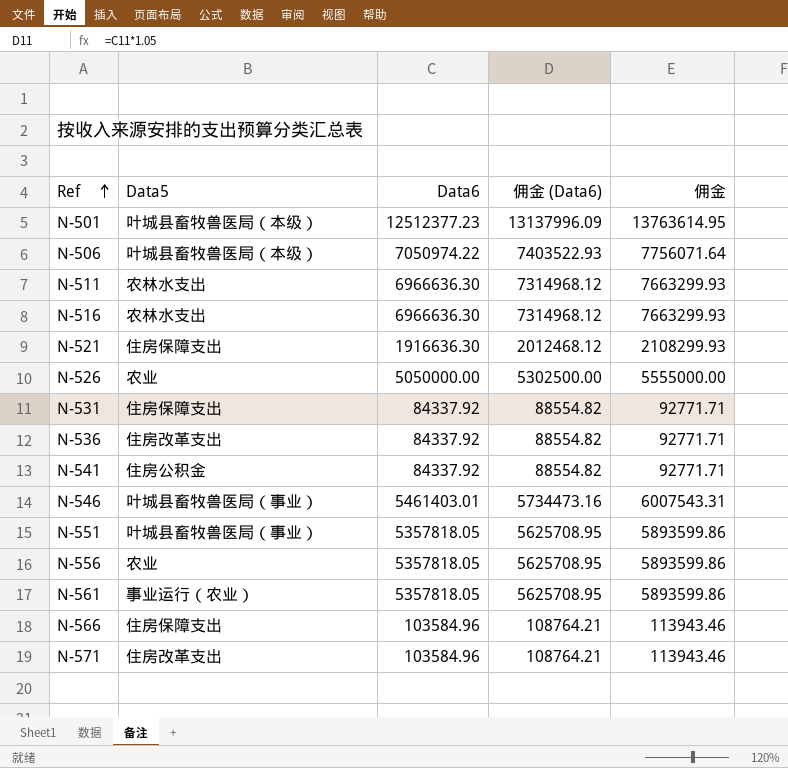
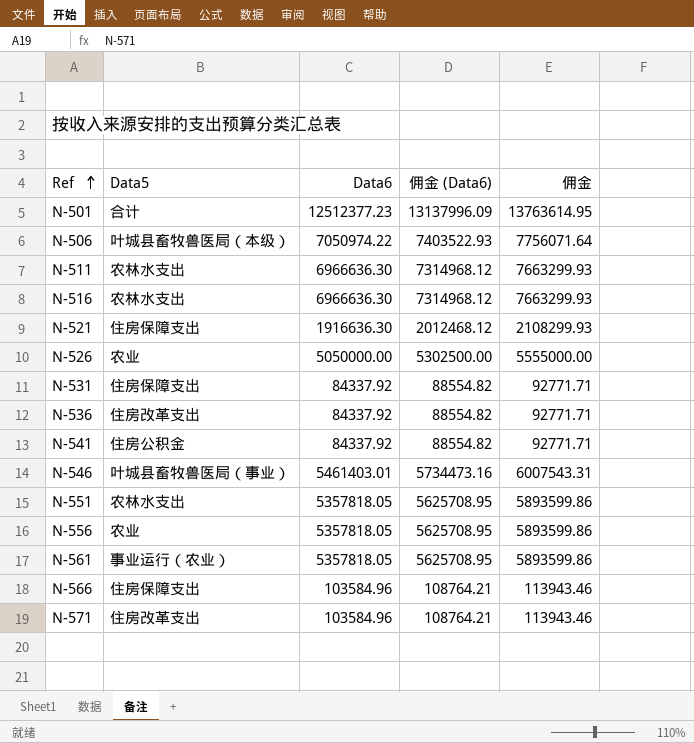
N-501 | Data5: 叶城县畜牧兽医局（本级） -> 合计
N-551 | Data5: 叶城县畜牧兽医局（事业） -> 农林水支出

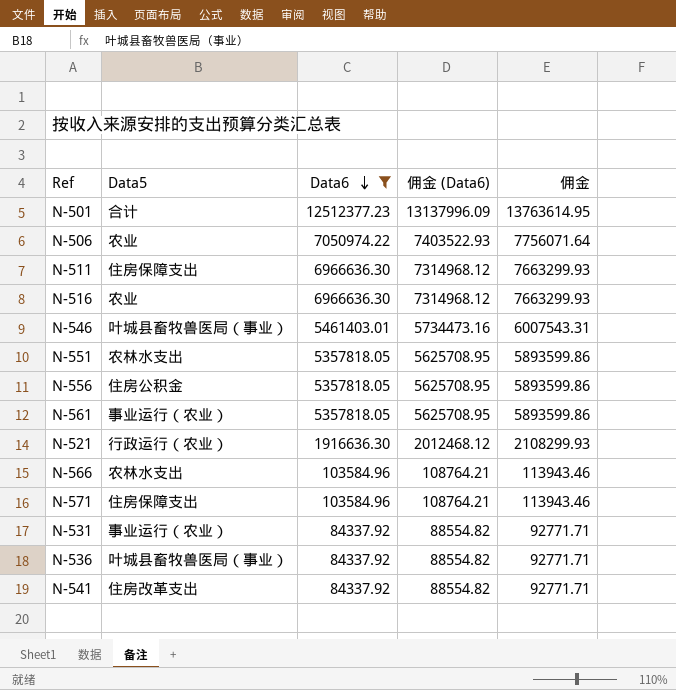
filter: none -> Data6 != 5050000.00
row order: Ref ascending -> Data6 descending
N-506 | Data5: 叶城县畜牧兽医局（本级） -> 农业
N-511 | Data5: 农林水支出 -> 住房保障支出
N-516 | Data5: 农林水支出 -> 农业
N-556 | Data5: 农业 -> 住房公积金
N-521 | Data5: 住房保障支出 -> 行政运行（农业）
N-566 | Data5: 住房保障支出 -> 农林水支出
N-571 | Data5: 住房改革支出 -> 住房保障支出
N-531 | Data5: 住房保障支出 -> 事业运行（农业）
N-536 | Data5: 住房改革支出 -> 叶城县畜牧兽医局（事业）
N-541 | Data5: 住房公积金 -> 住房改革支出

